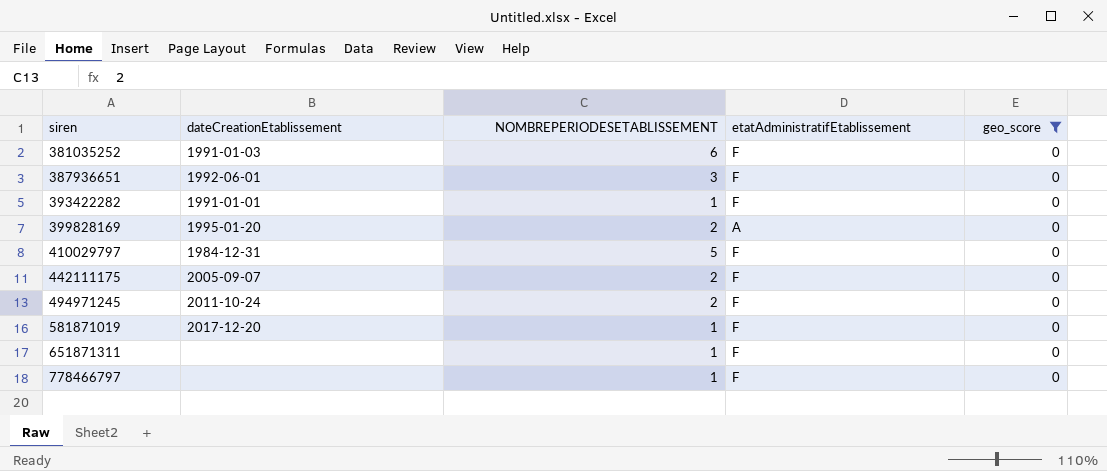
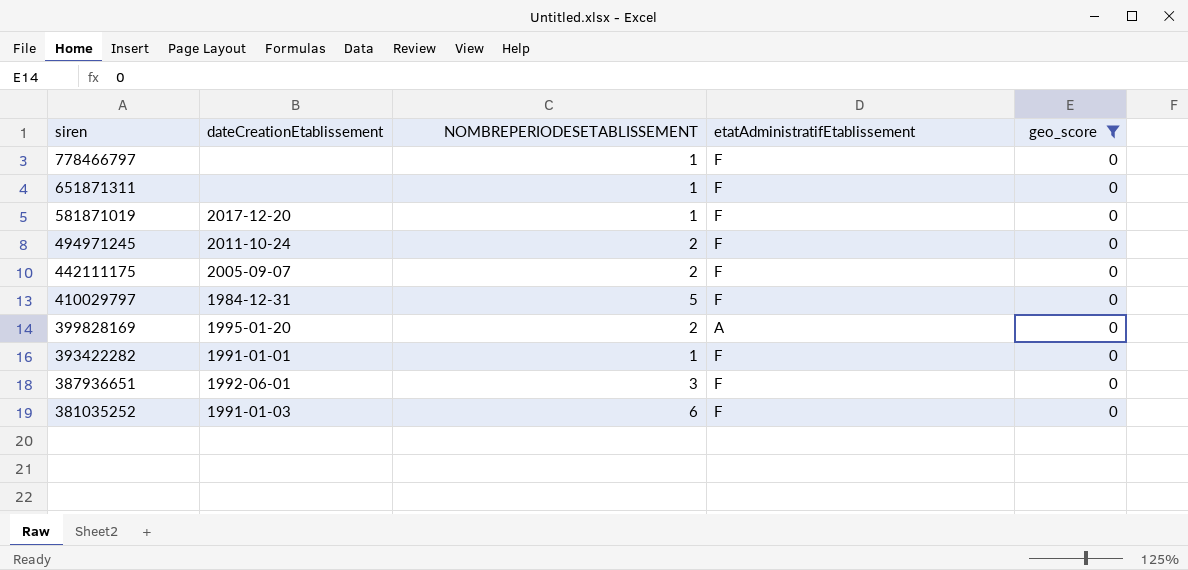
row order: siren ascending -> siren descending

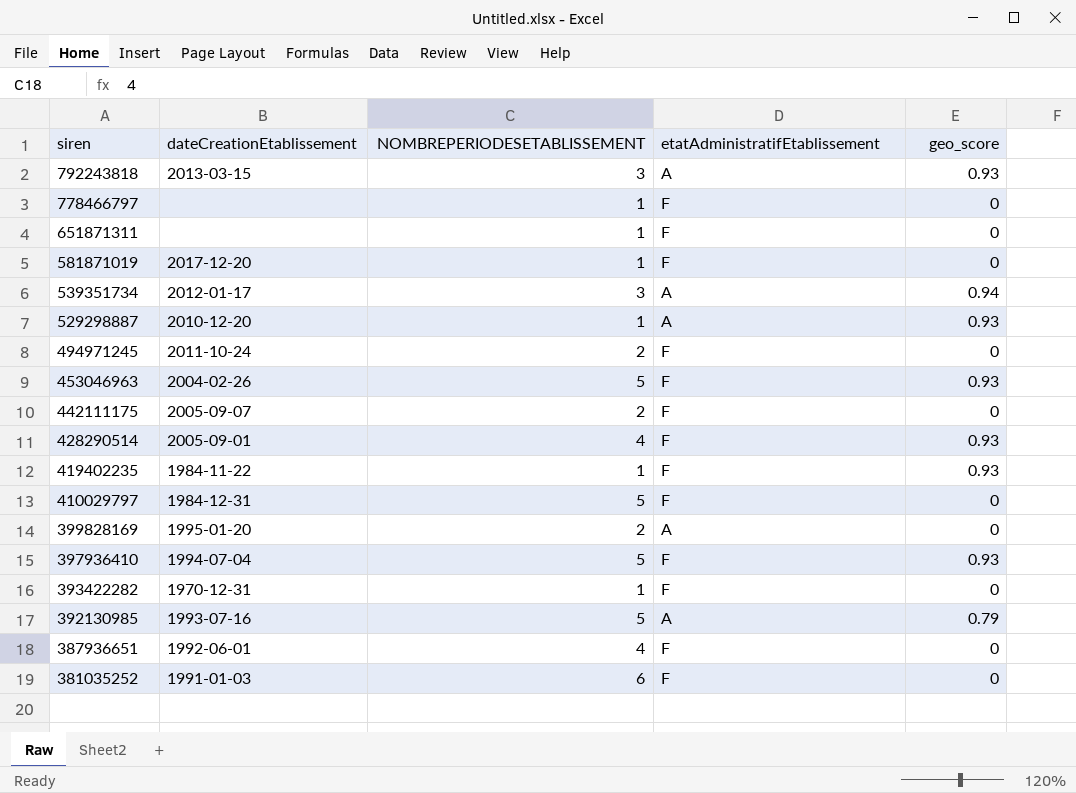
filter: geo_score = 0 -> none
393422282 | dateCreationEtablissement: 1991-01-01 -> 1970-12-31
387936651 | NOMBREPERIODESETABLISSEMENT: 3 -> 4

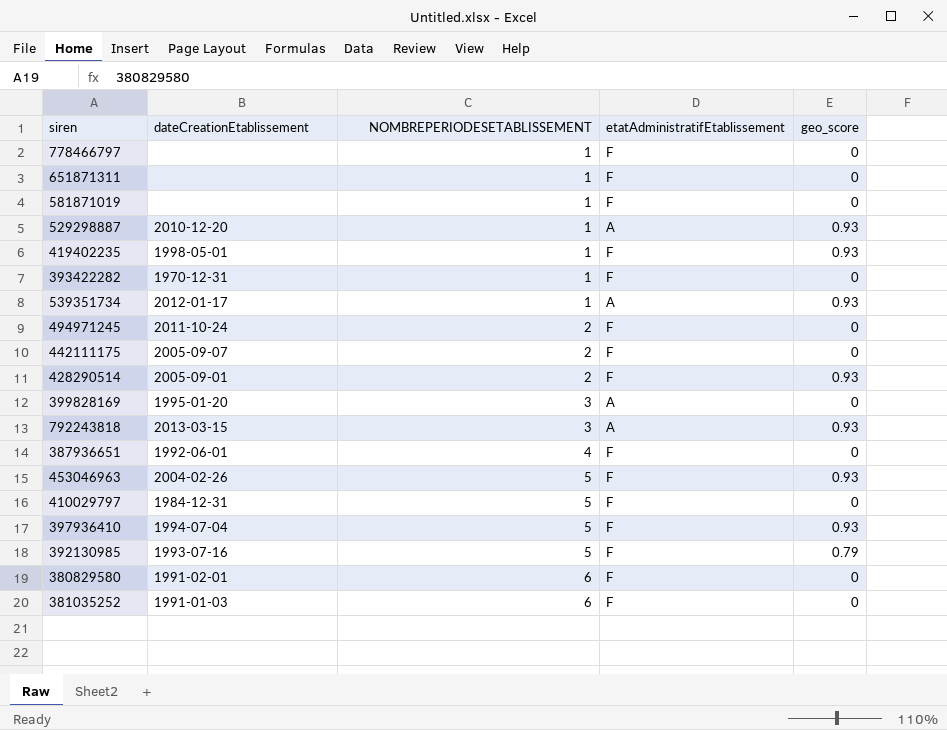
row order: siren descending -> NOMBREPERIODESETABLISSEMENT ascending
581871019 | dateCreationEtablissement: 2017-12-20 -> none
419402235 | dateCreationEtablissement: 1984-11-22 -> 1998-05-01
539351734 | NOMBREPERIODESETABLISSEMENT: 3 -> 1
539351734 | geo_score: 0.94 -> 0.93
428290514 | NOMBREPERIODESETABLISSEMENT: 4 -> 2
399828169 | NOMBREPERIODESETABLISSEMENT: 2 -> 3
392130985 | etatAdministratifEtablissement: A -> F
row 380829580: none -> 1991-02-01 | 6 | F | 0

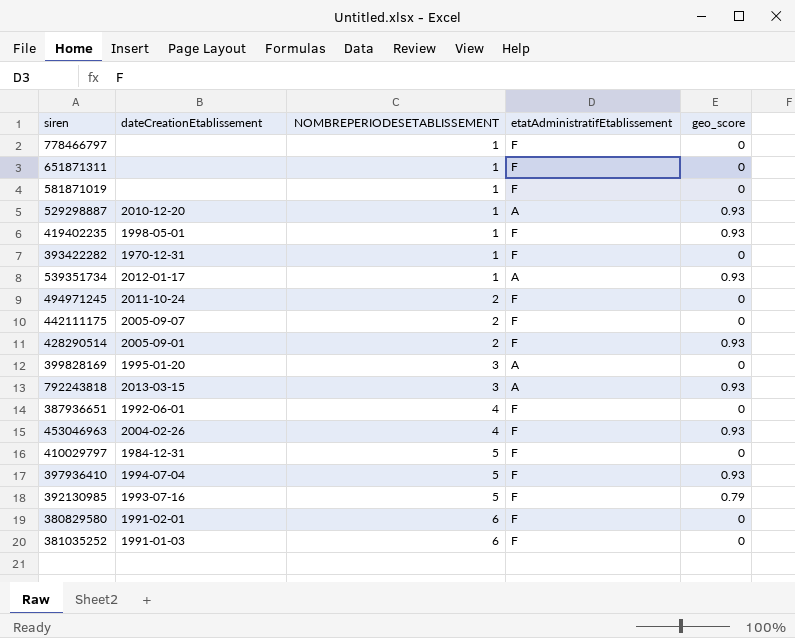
453046963 | NOMBREPERIODESETABLISSEMENT: 5 -> 4

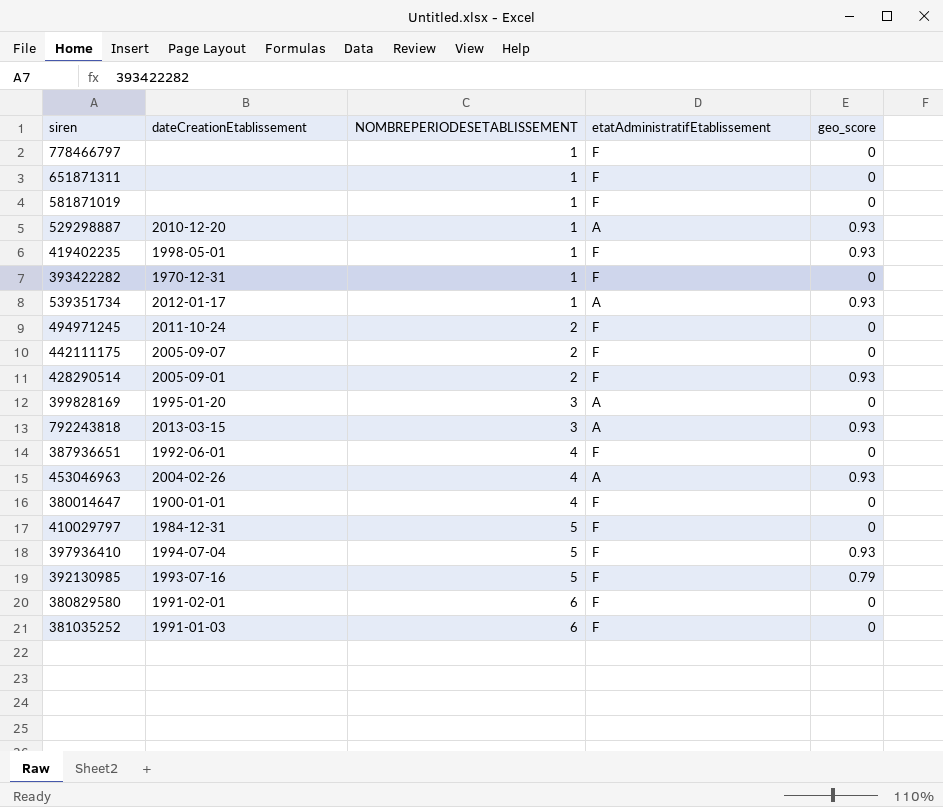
453046963 | etatAdministratifEtablissement: F -> A
row 380014647: none -> 1900-01-01 | 4 | F | 0

